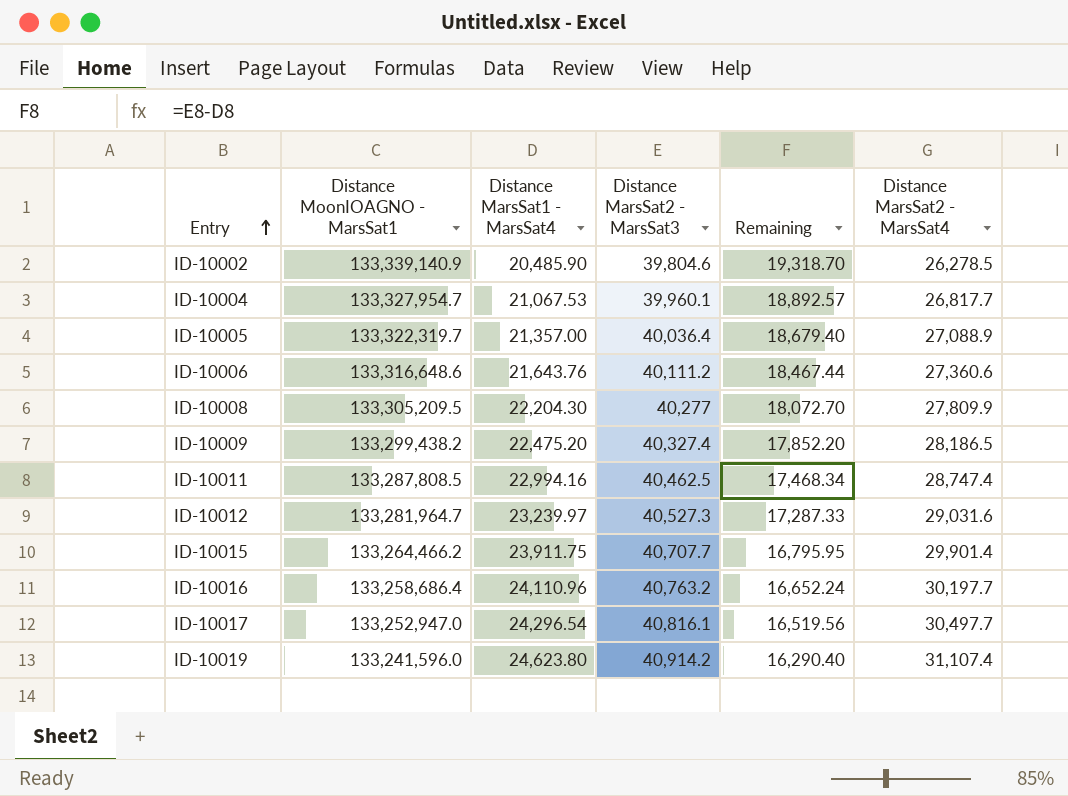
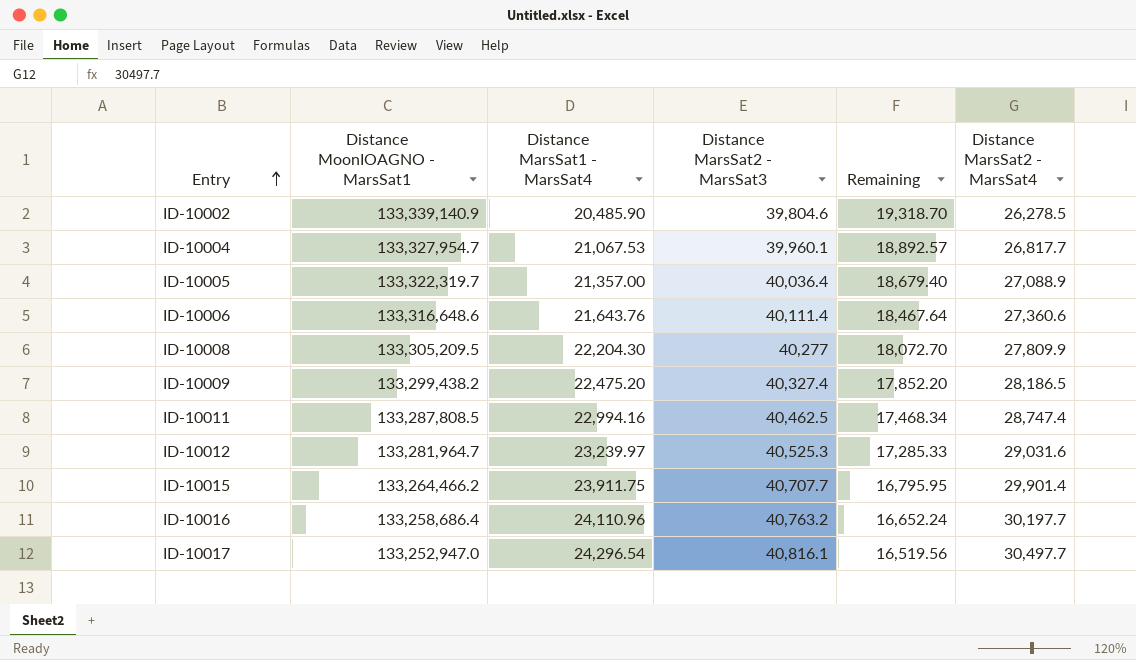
row ID-10019: 133,241,596.0 | 24,623.80 | 40,914.2 | 16,290.40 | 31,107.4 -> none
ID-10006 | Distance MarsSat2 - MarsSat3: 40,111.2 -> 40,111.4
ID-10006 | Remaining: 18,467.44 -> 18,467.64
ID-10012 | Distance MarsSat2 - MarsSat3: 40,527.3 -> 40,525.3
ID-10012 | Remaining: 17,287.33 -> 17,285.33

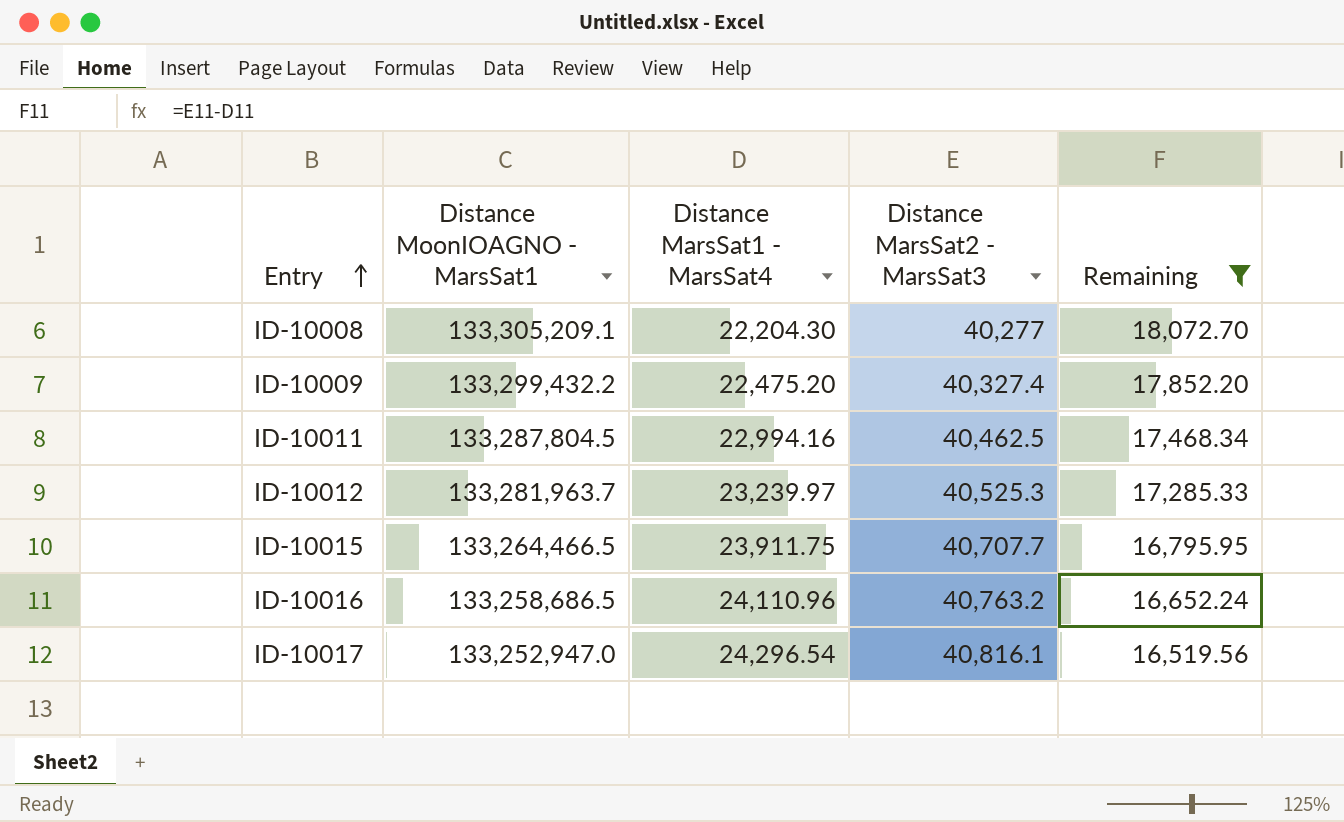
filter: none -> Remaining <= 18,072.70
column Distance MarsSat2 - MarsSat4 | position: 6 -> none
ID-10008 | Distance MoonIOAGNO - MarsSat1: 133,305,209.5 -> 133,305,209.1
ID-10009 | Distance MoonIOAGNO - MarsSat1: 133,299,438.2 -> 133,299,432.2
ID-10011 | Distance MoonIOAGNO - MarsSat1: 133,287,808.5 -> 133,287,804.5
ID-10012 | Distance MoonIOAGNO - MarsSat1: 133,281,964.7 -> 133,281,963.7
ID-10015 | Distance MoonIOAGNO - MarsSat1: 133,264,466.2 -> 133,264,466.5
ID-10016 | Distance MoonIOAGNO - MarsSat1: 133,258,686.4 -> 133,258,686.5

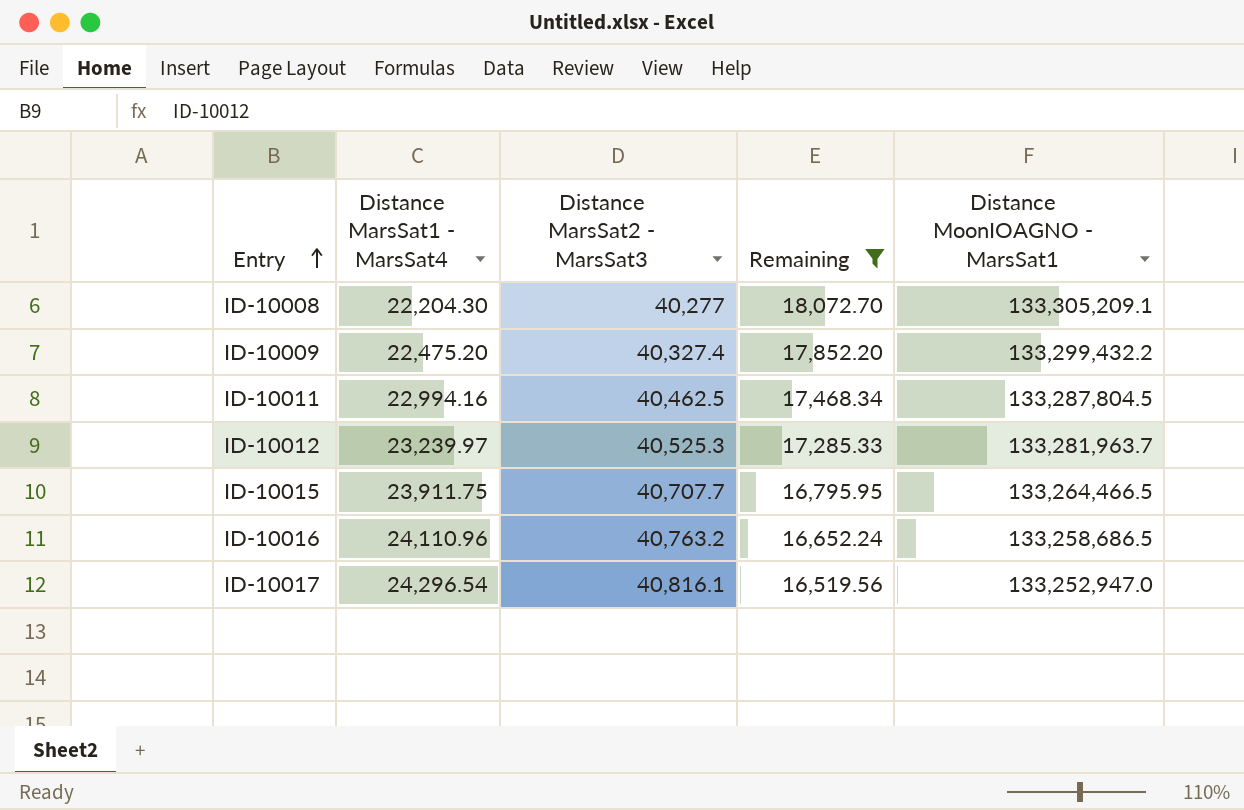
column Distance MoonIOAGNO - MarsSat1 | position: 2 -> 5

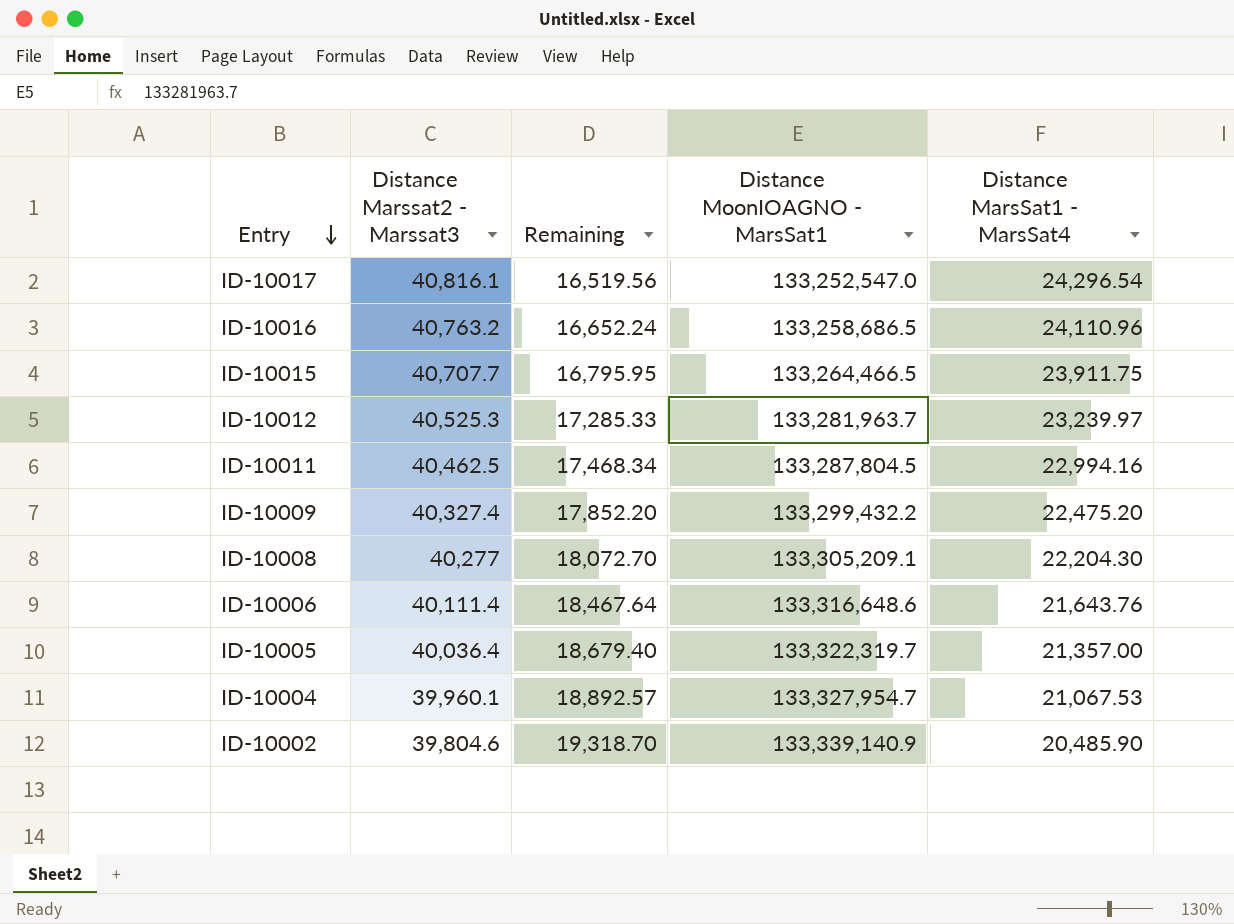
filter: Remaining <= 18,072.70 -> none
row order: Entry ascending -> Entry descending
column name: Distance MarsSat2 - MarsSat3 -> Distance Marssat2 - Marssat3
column Distance MarsSat1 - MarsSat4 | position: 2 -> 5
ID-10017 | Distance MoonIOAGNO - MarsSat1: 133,252,947.0 -> 133,252,547.0

